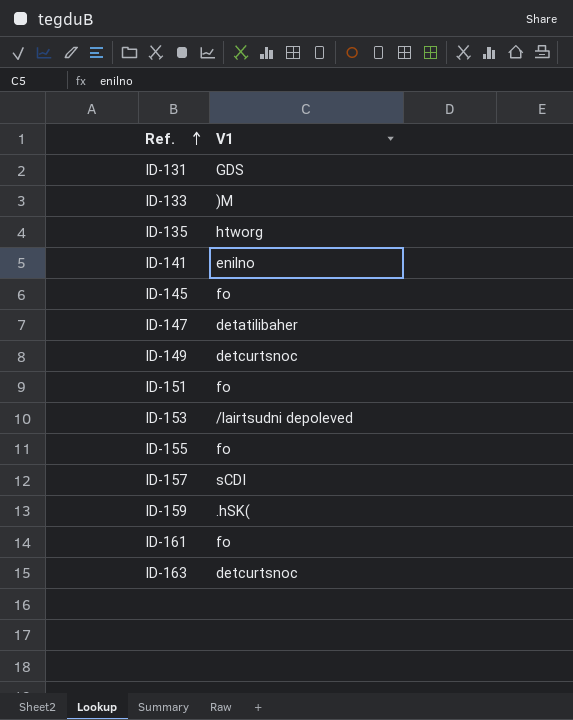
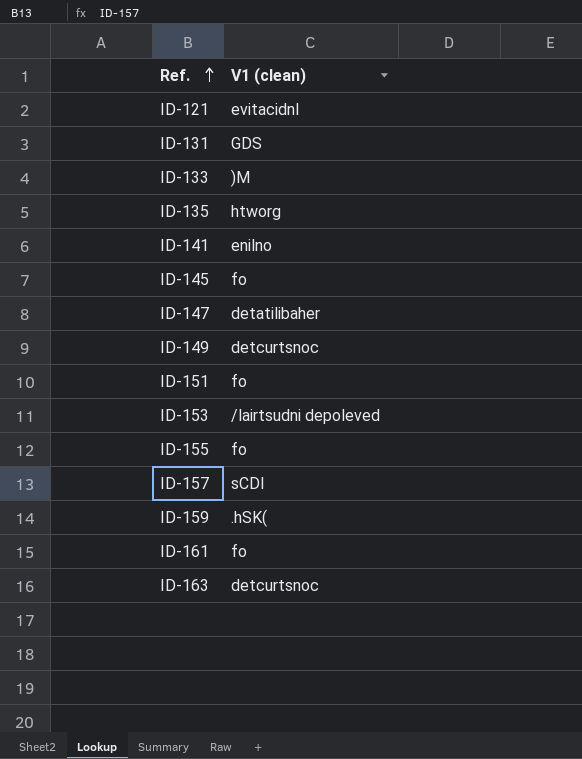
column name: V1 -> V1 (clean)
row ID-121: none -> evitacidnI

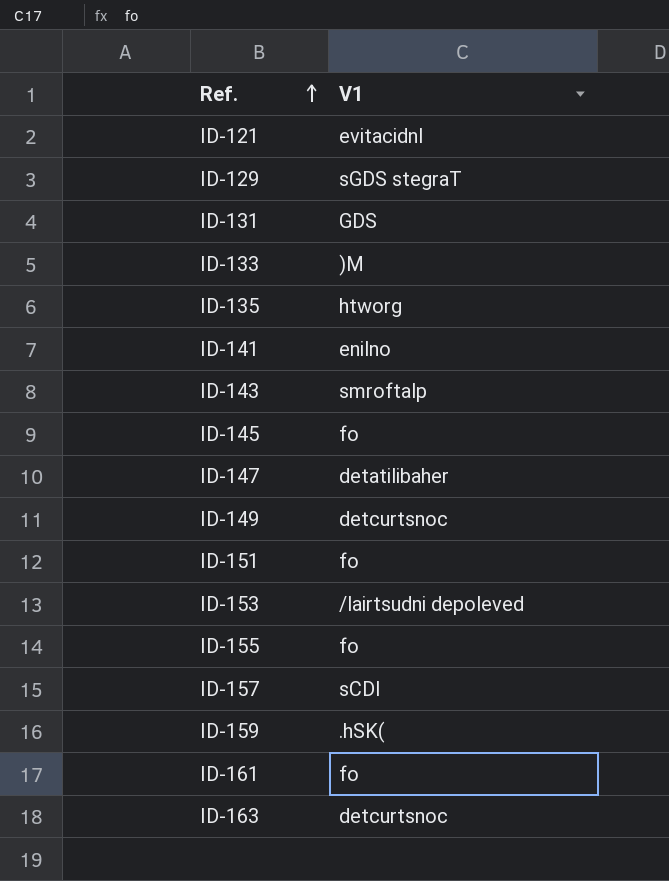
column name: V1 (clean) -> V1
row ID-129: none -> sGDS stegraT
row ID-143: none -> smroftalp

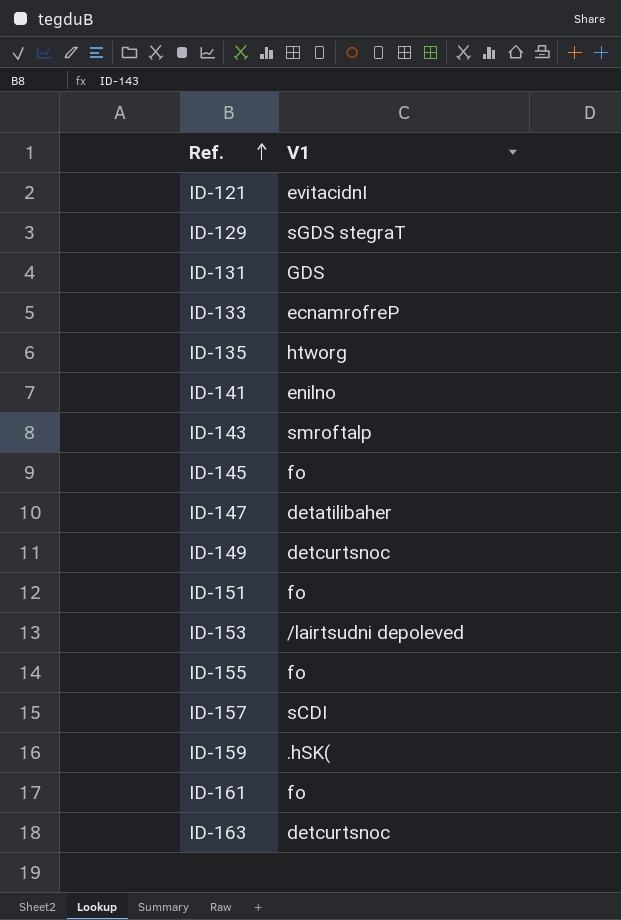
ID-133 | V1: )M -> ecnamrofreP

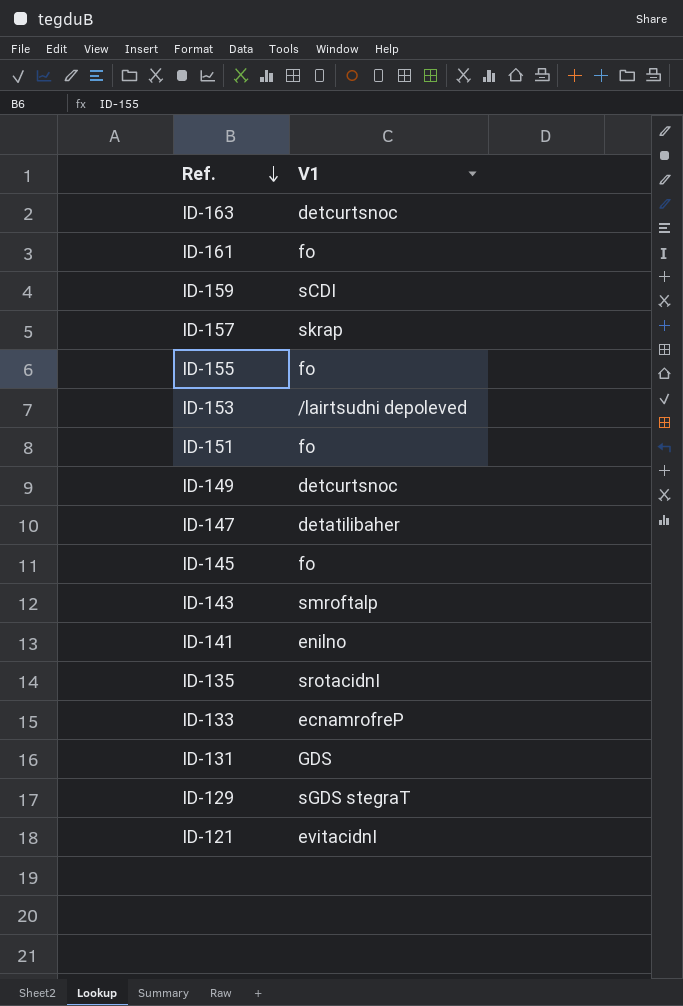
row order: Ref. ascending -> Ref. descending
ID-159 | V1: .hSK( -> sCDI
ID-157 | V1: sCDI -> skrap
ID-135 | V1: htworg -> srotacidnI

